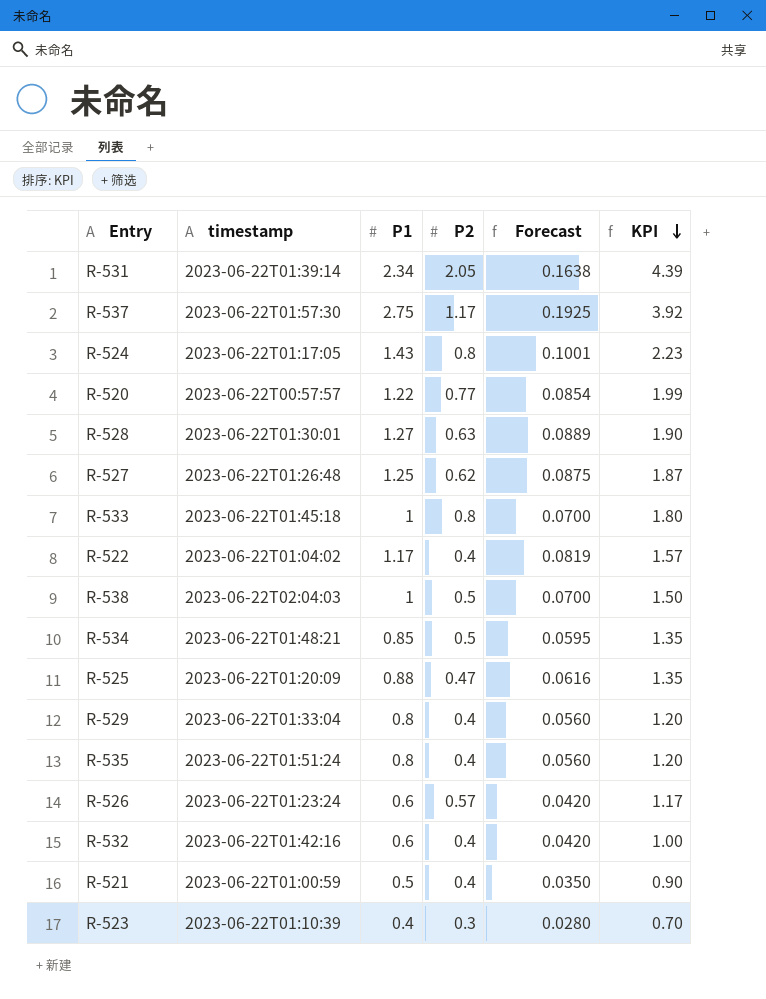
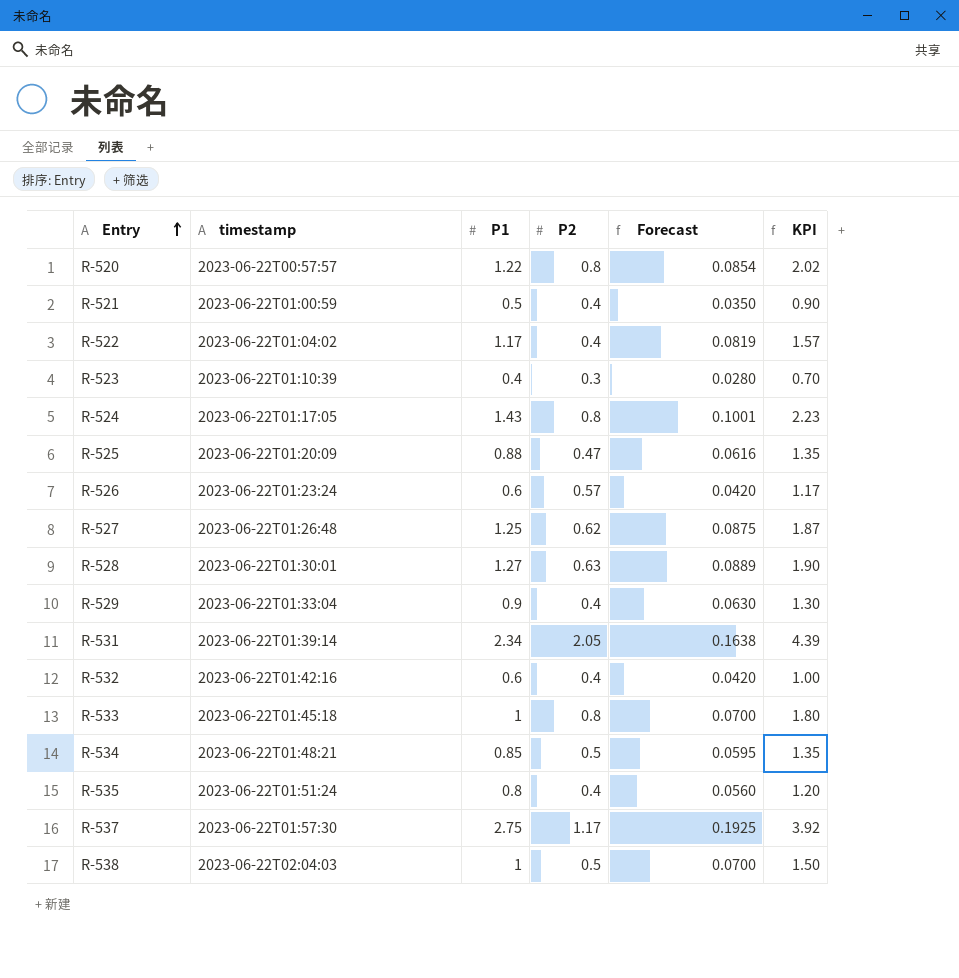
row order: KPI descending -> Entry ascending
R-520 | P2: 0.77 -> 0.8
R-520 | KPI: 1.99 -> 2.02
R-529 | P1: 0.8 -> 0.9
R-529 | Forecast: 0.0560 -> 0.0630
R-529 | KPI: 1.20 -> 1.30

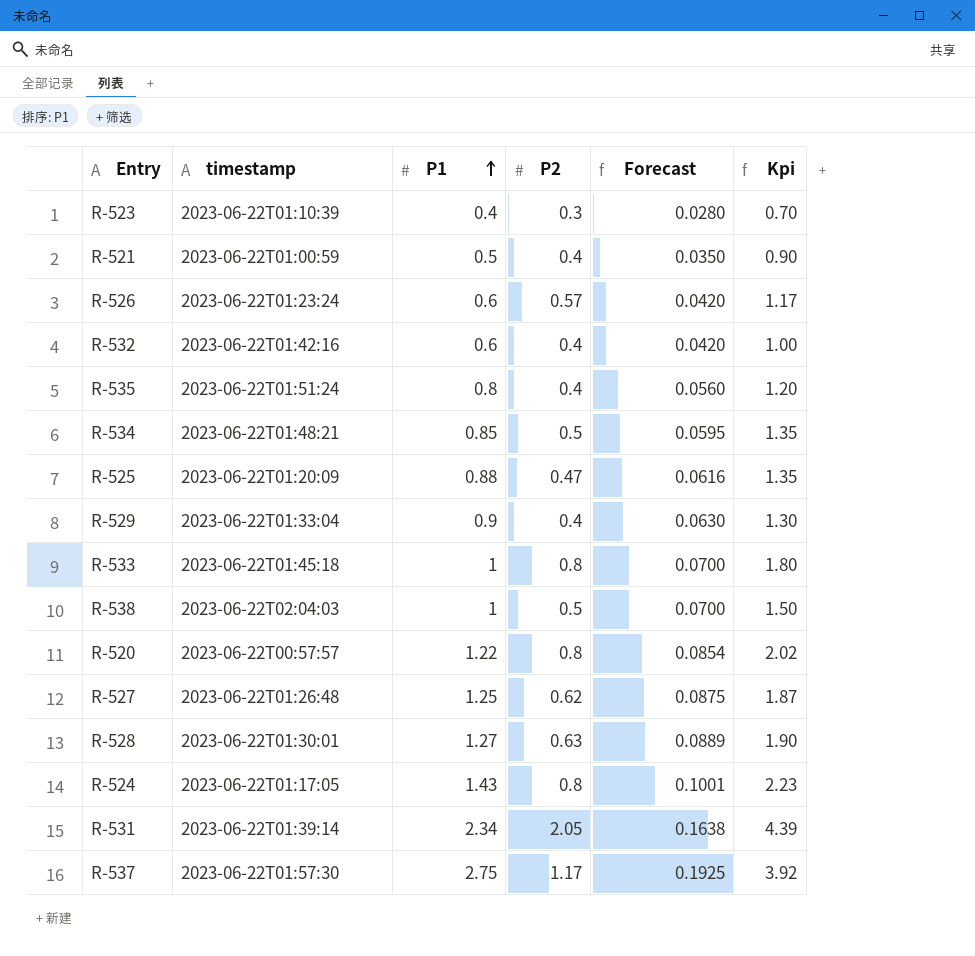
row order: Entry ascending -> P1 ascending
column name: KPI -> Kpi
row R-522: 2023-06-22T01:04:02 | 1.17 | 0.4 | 0.0819 | 1.57 -> none

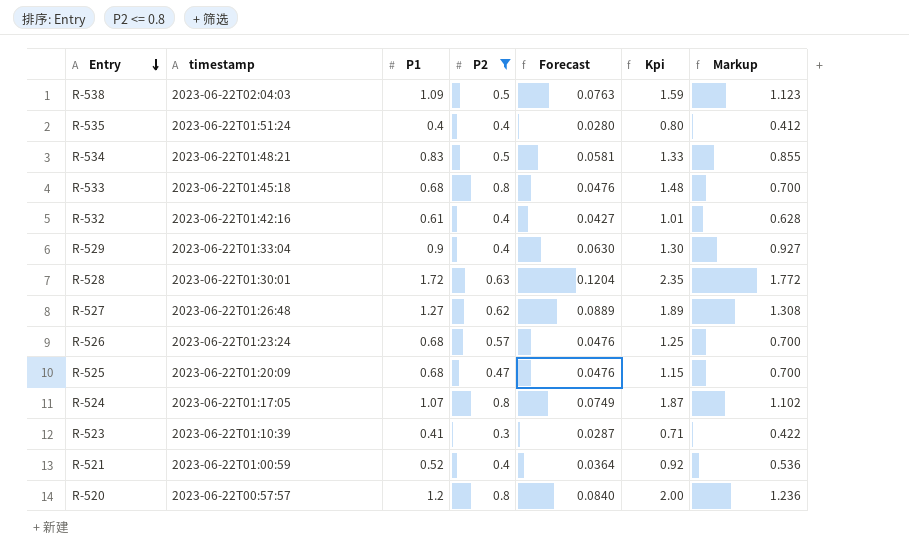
filter: none -> P2 <= 0.8
row order: P1 ascending -> Entry descending
column Markup | formula: none -> [P1] * 1.03
R-538 | P1: 1 -> 1.09
R-538 | Forecast: 0.0700 -> 0.0763
R-538 | Kpi: 1.50 -> 1.59
R-535 | P1: 0.8 -> 0.4
R-535 | Forecast: 0.0560 -> 0.0280
R-535 | Kpi: 1.20 -> 0.80
R-534 | P1: 0.85 -> 0.83
R-534 | Forecast: 0.0595 -> 0.0581
R-534 | Kpi: 1.35 -> 1.33
R-533 | P1: 1 -> 0.68
R-533 | Forecast: 0.0700 -> 0.0476
R-533 | Kpi: 1.80 -> 1.48
R-532 | P1: 0.6 -> 0.61
R-532 | Forecast: 0.0420 -> 0.0427
R-532 | Kpi: 1.00 -> 1.01
R-528 | P1: 1.27 -> 1.72
R-528 | Forecast: 0.0889 -> 0.1204
R-528 | Kpi: 1.90 -> 2.35
R-527 | P1: 1.25 -> 1.27
R-527 | Forecast: 0.0875 -> 0.0889
R-527 | Kpi: 1.87 -> 1.89
R-526 | P1: 0.6 -> 0.68
R-526 | Forecast: 0.0420 -> 0.0476
R-526 | Kpi: 1.17 -> 1.25
R-525 | P1: 0.88 -> 0.68
R-525 | Forecast: 0.0616 -> 0.0476
R-525 | Kpi: 1.35 -> 1.15
R-524 | P1: 1.43 -> 1.07
R-524 | Forecast: 0.1001 -> 0.0749
R-524 | Kpi: 2.23 -> 1.87
R-523 | P1: 0.4 -> 0.41
R-523 | Forecast: 0.0280 -> 0.0287
R-523 | Kpi: 0.70 -> 0.71
R-521 | P1: 0.5 -> 0.52
R-521 | Forecast: 0.0350 -> 0.0364
R-521 | Kpi: 0.90 -> 0.92
R-520 | P1: 1.22 -> 1.2
R-520 | Forecast: 0.0854 -> 0.0840
R-520 | Kpi: 2.02 -> 2.00

